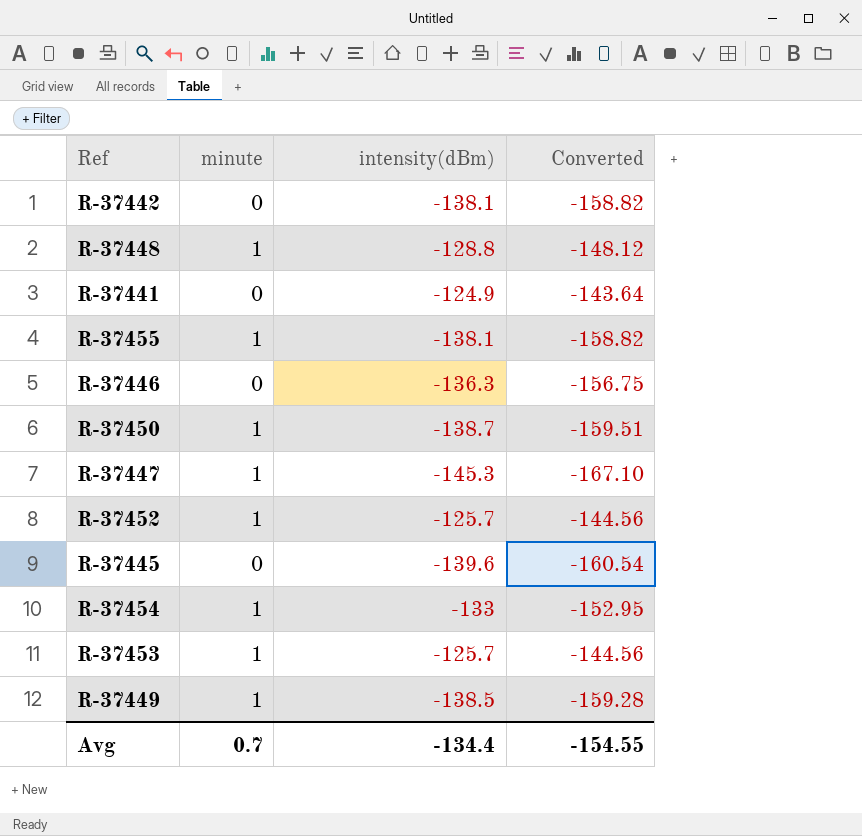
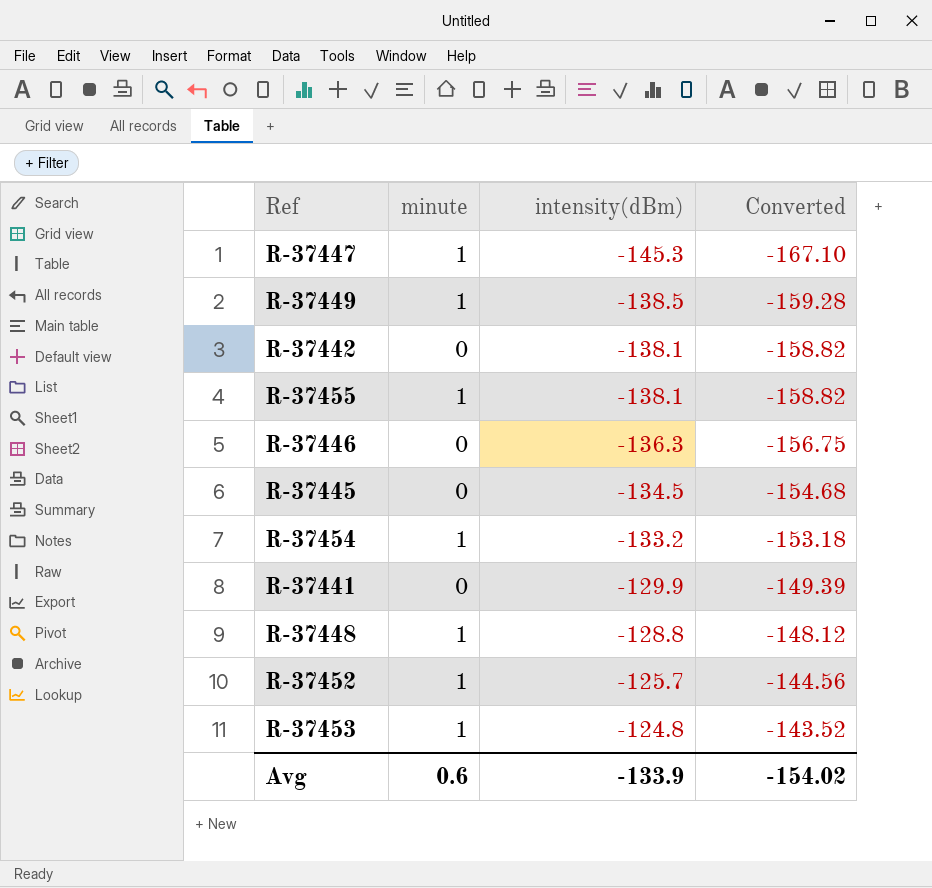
row order: none -> intensity(dBm) ascending
row R-37450: 1 | -138.7 | -159.51 -> none
R-37445 | intensity(dBm): -139.6 -> -134.5
R-37445 | Converted: -160.54 -> -154.68
R-37454 | intensity(dBm): -133 -> -133.2
R-37454 | Converted: -152.95 -> -153.18
R-37441 | intensity(dBm): -124.9 -> -129.9
R-37441 | Converted: -143.64 -> -149.39
R-37453 | intensity(dBm): -125.7 -> -124.8
R-37453 | Converted: -144.56 -> -143.52
Avg | minute: 0.7 -> 0.6
Avg | intensity(dBm): -134.4 -> -133.9
Avg | Converted: -154.55 -> -154.02

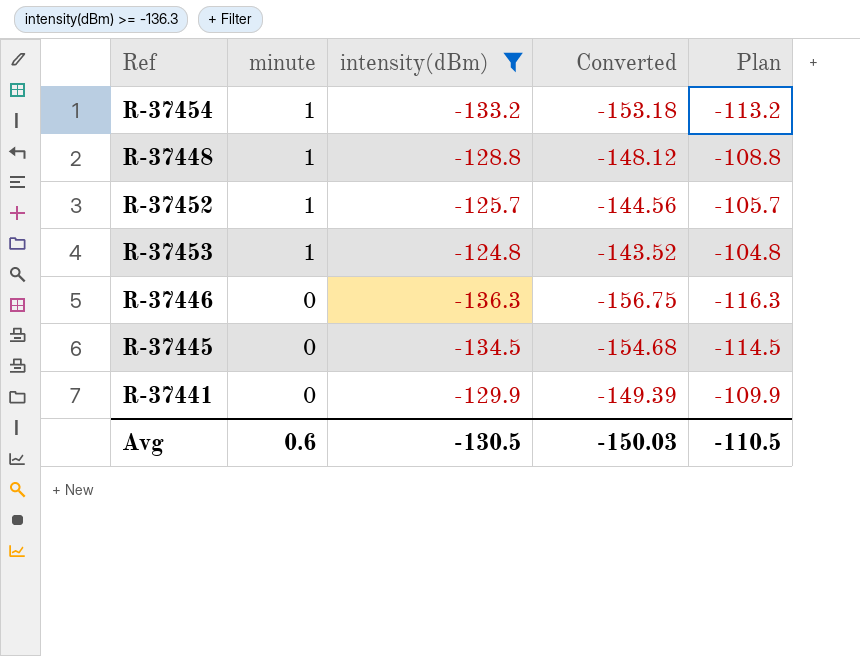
filter: none -> intensity(dBm) >= -136.3
row order: intensity(dBm) ascending -> minute descending
column Plan | formula: none -> [intensity(dBm)] + 20
Avg | intensity(dBm): -133.9 -> -130.5
Avg | Converted: -154.02 -> -150.03

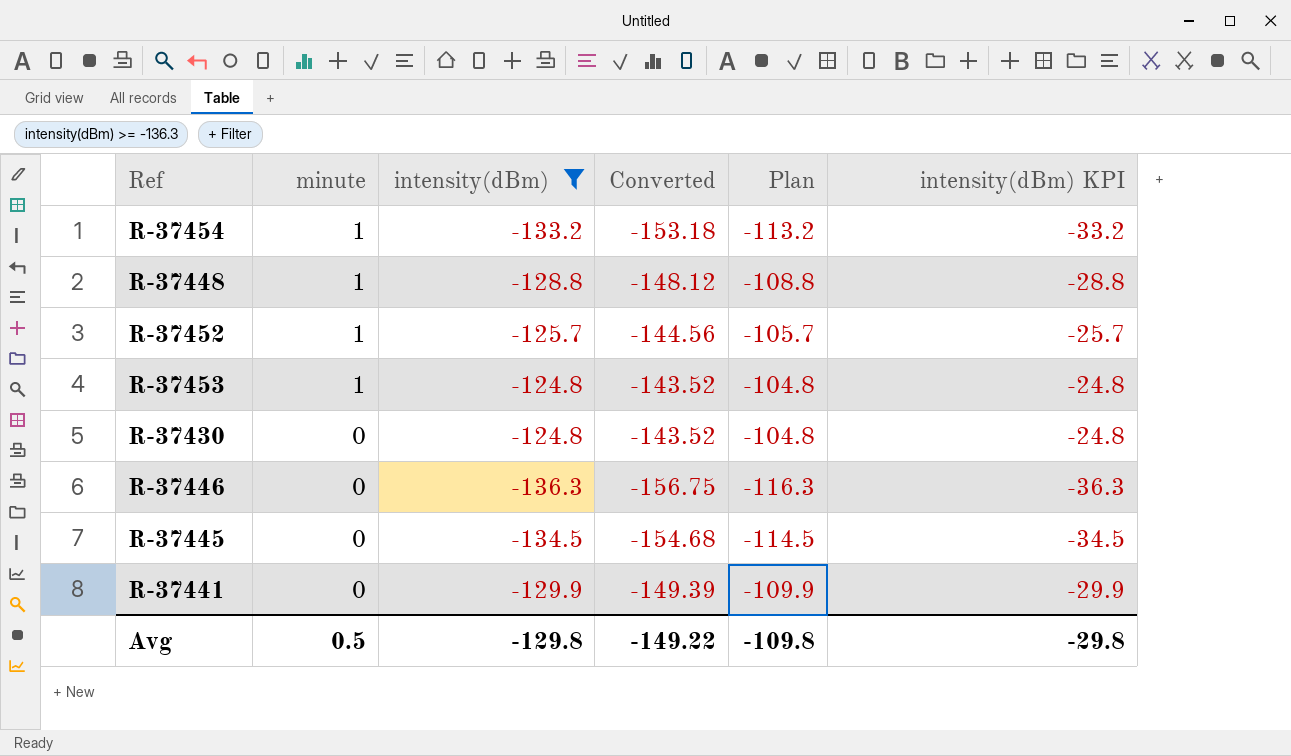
column intensity(dBm) KPI | formula: none -> [intensity(dBm)] + 100
row R-37430: none -> 0 | -124.8 | -143.52 | -104.8 | -24.8
Avg | minute: 0.6 -> 0.5
Avg | intensity(dBm): -130.5 -> -129.8
Avg | Converted: -150.03 -> -149.22
Avg | Plan: -110.5 -> -109.8

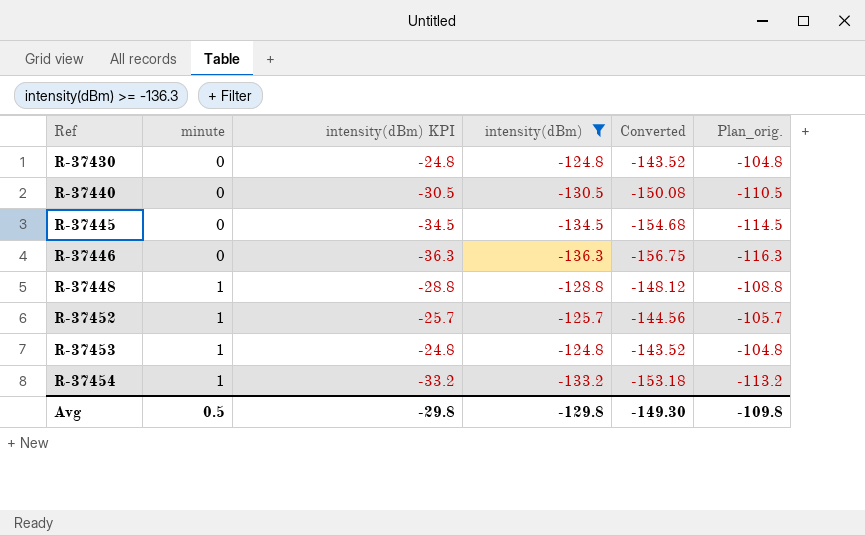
row order: minute descending -> Ref ascending
column intensity(dBm) KPI | position: 6 -> 3
column name: Plan -> Plan_orig.
row R-37441: 0 | -129.9 | -149.39 | -109.9 | -29.9 -> none
row R-37440: none -> 0 | -30.5 | -130.5 | -150.08 | -110.5
Avg | Converted: -149.22 -> -149.30

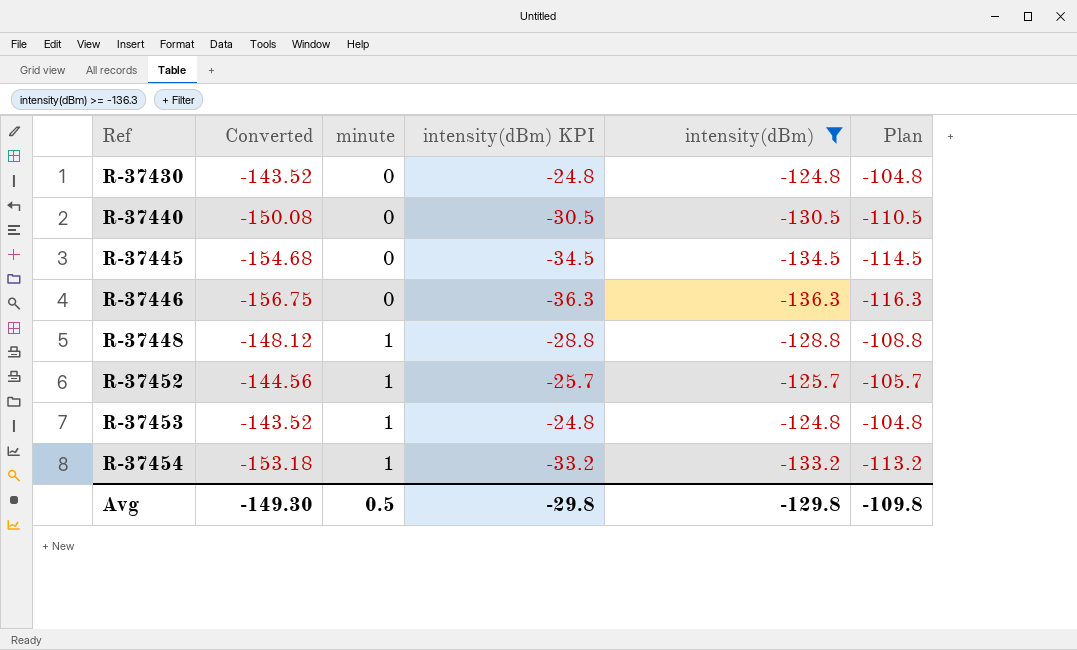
column Converted | position: 5 -> 2
column name: Plan_orig. -> Plan

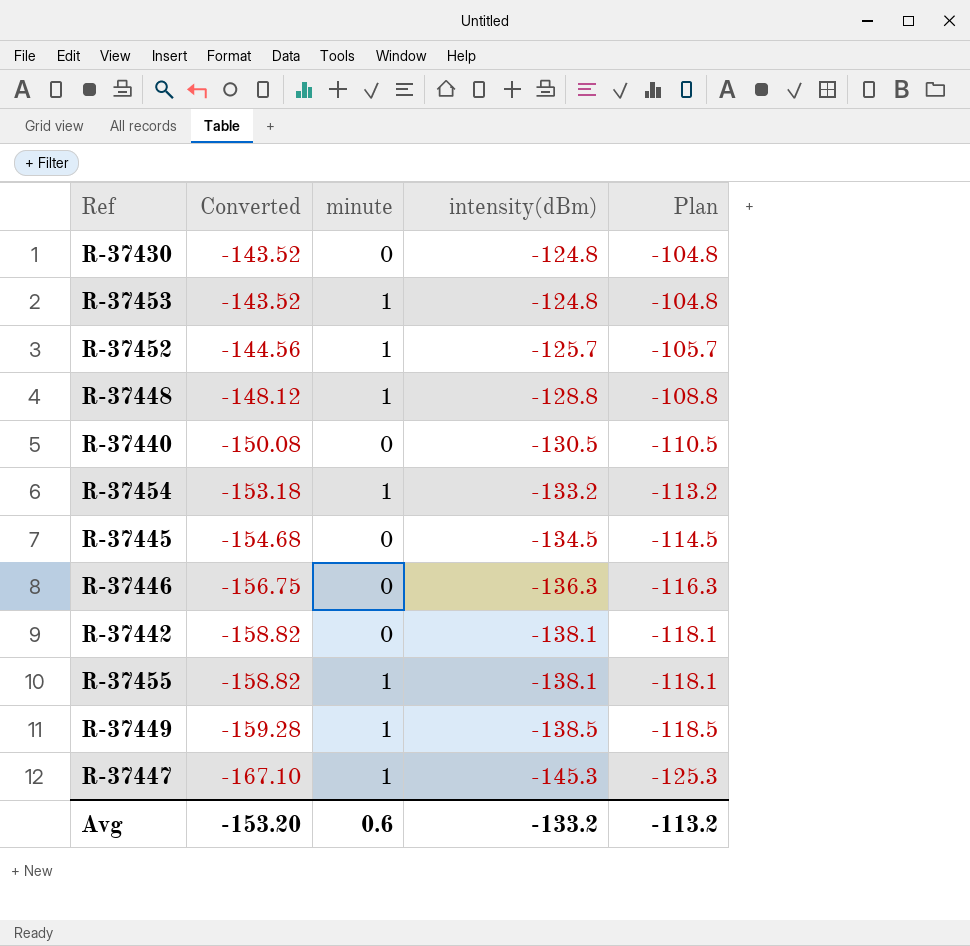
filter: intensity(dBm) >= -136.3 -> none
row order: Ref ascending -> Converted descending
column intensity(dBm) KPI | formula: [intensity(dBm)] + 100 -> none
Avg | Converted: -149.30 -> -153.20
Avg | minute: 0.5 -> 0.6
Avg | intensity(dBm): -129.8 -> -133.2
Avg | Plan: -109.8 -> -113.2

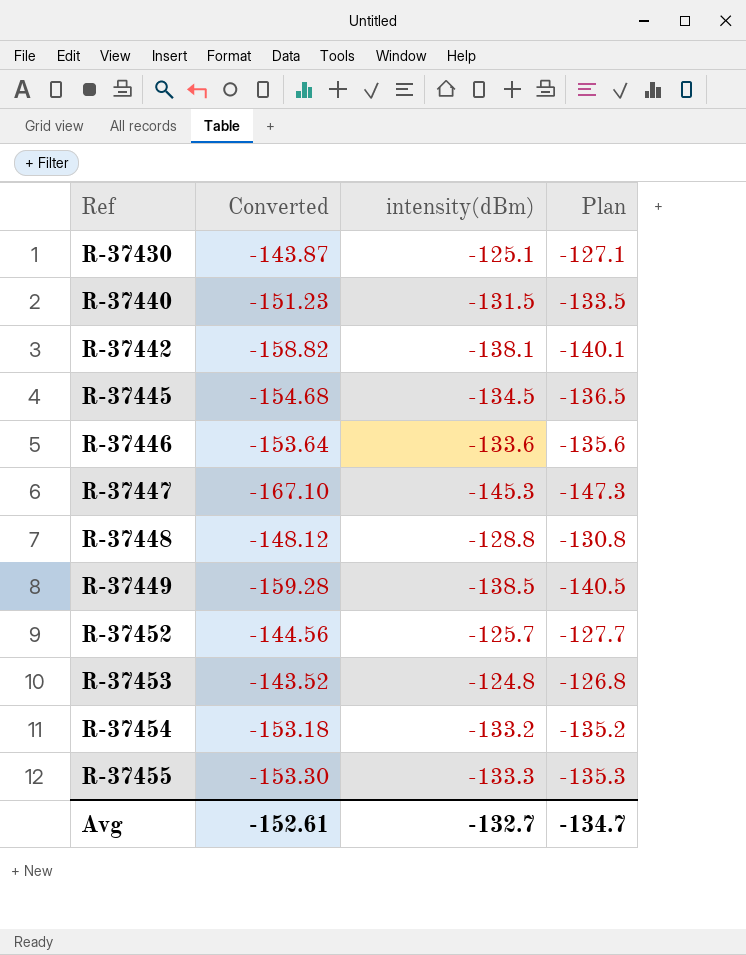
row order: Converted descending -> Ref ascending
column minute | position: 3 -> none
column Plan | formula: [intensity(dBm)] + 20 -> [intensity(dBm)] - 2
R-37430 | Converted: -143.52 -> -143.87
R-37430 | intensity(dBm): -124.8 -> -125.1
R-37440 | Converted: -150.08 -> -151.23
R-37440 | intensity(dBm): -130.5 -> -131.5
R-37446 | Converted: -156.75 -> -153.64
R-37446 | intensity(dBm): -136.3 -> -133.6
R-37455 | Converted: -158.82 -> -153.30
R-37455 | intensity(dBm): -138.1 -> -133.3
Avg | Converted: -153.20 -> -152.61
Avg | intensity(dBm): -133.2 -> -132.7
Avg | Plan: -113.2 -> -134.7

